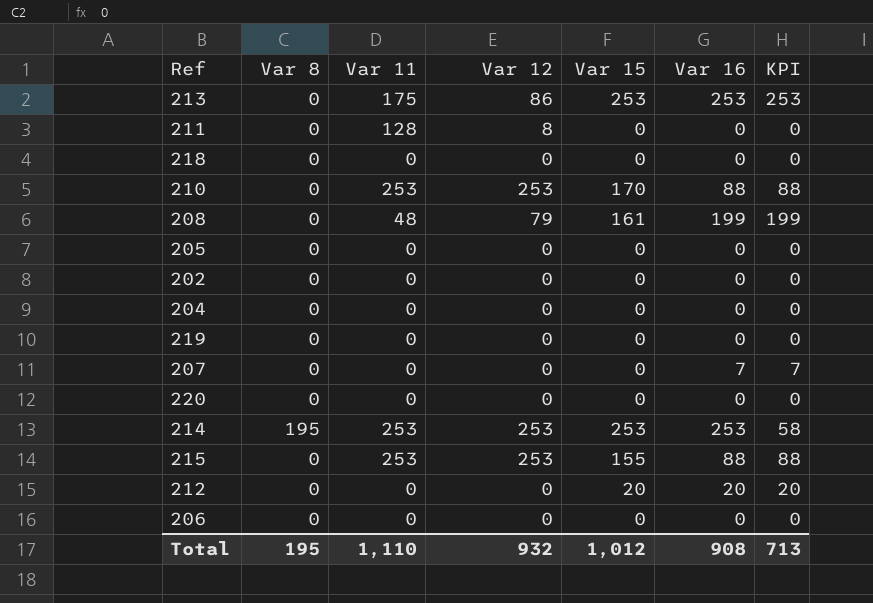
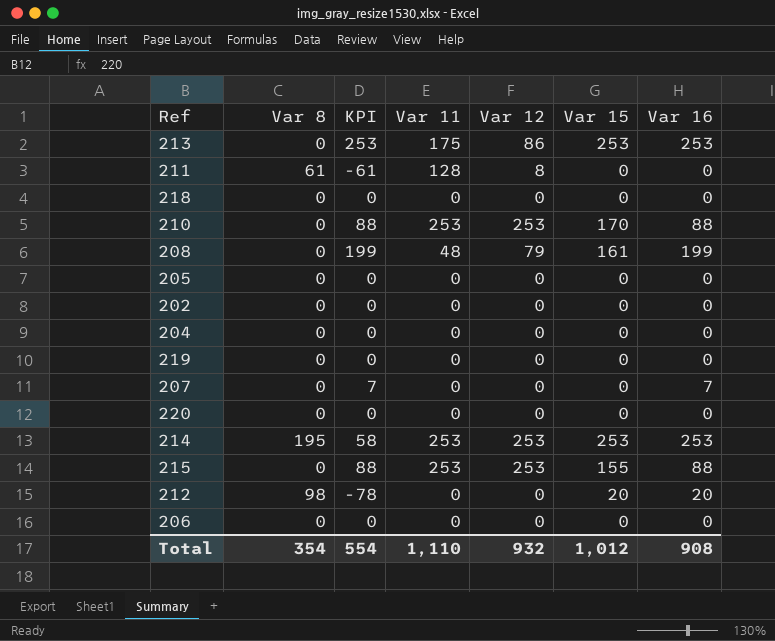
column KPI | position: 7 -> 3
211 | Var 8: 0 -> 61
211 | KPI: 0 -> -61
212 | Var 8: 0 -> 98
212 | KPI: 20 -> -78
Total | Var 8: 195 -> 354
Total | KPI: 713 -> 554

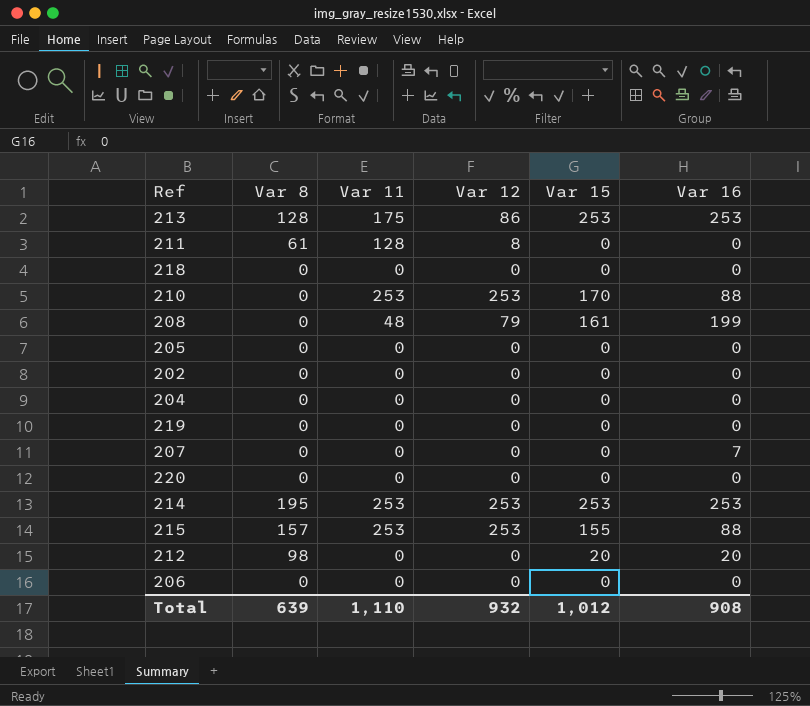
column KPI | formula: [Var 16] - [Var 8] -> none
213 | Var 8: 0 -> 128
215 | Var 8: 0 -> 157
Total | Var 8: 354 -> 639

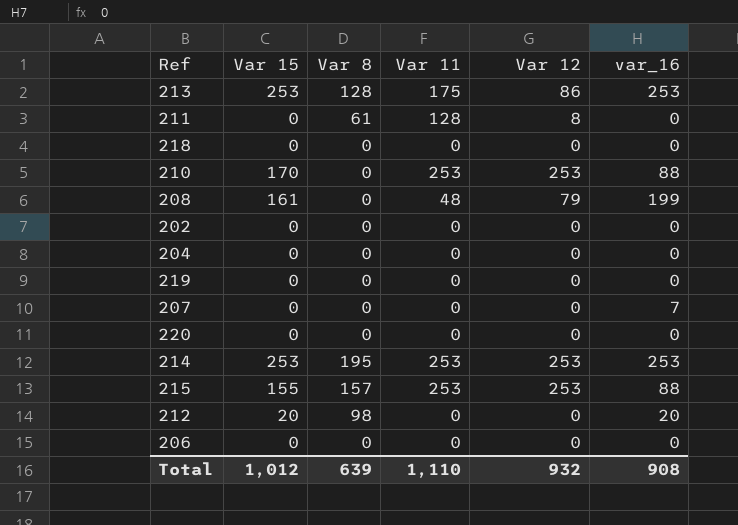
column Var 15 | position: 5 -> 2
column name: Var 16 -> var_16
row 205: 0 | 0 | 0 | 0 | 0 -> none

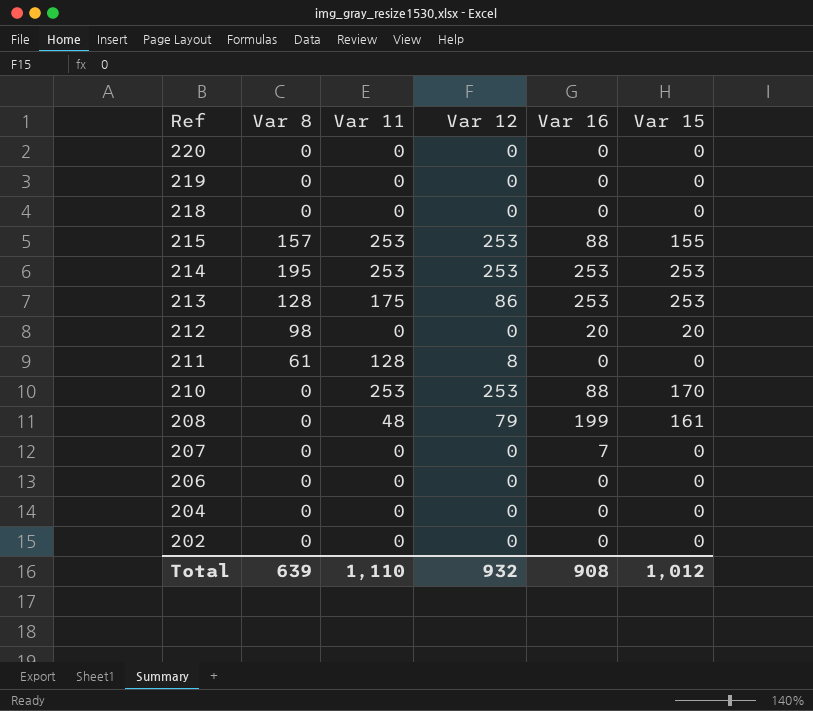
row order: none -> Ref descending
column name: var_16 -> Var 16
column Var 15 | position: 2 -> 6

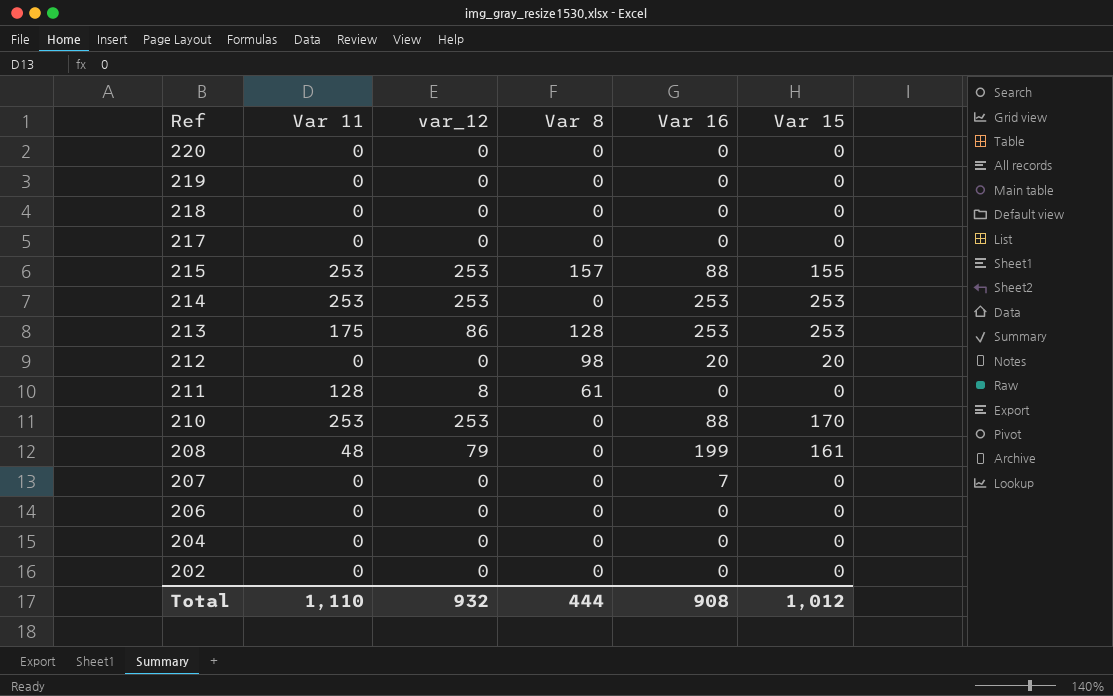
column name: Var 12 -> var_12
column Var 8 | position: 2 -> 4
row 217: none -> 0 | 0 | 0 | 0 | 0
214 | Var 8: 195 -> 0
Total | Var 8: 639 -> 444

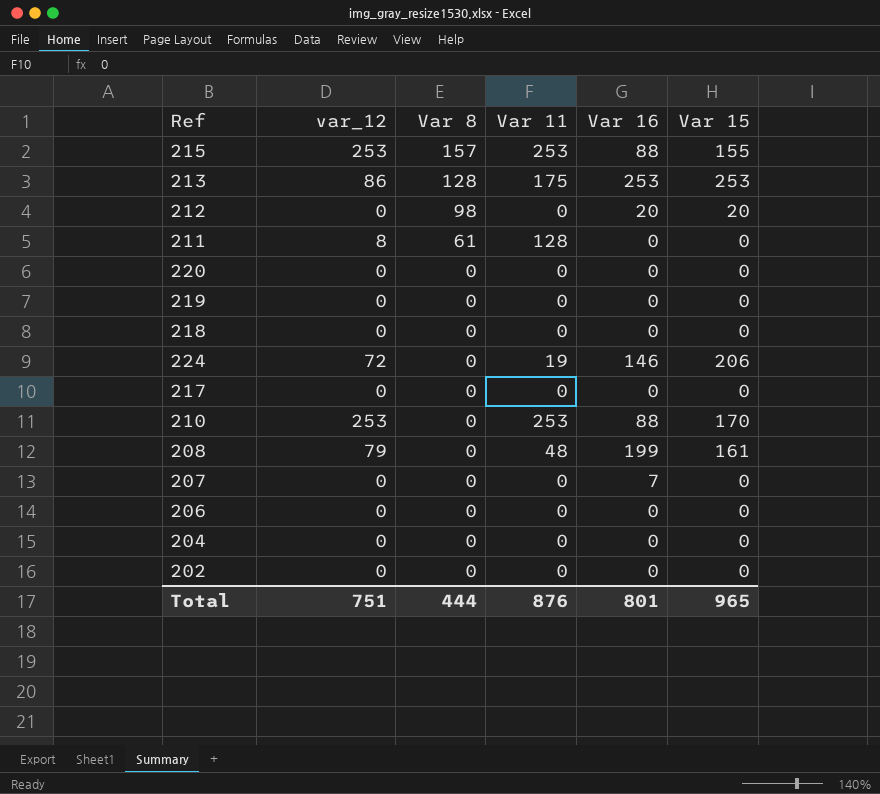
row order: Ref descending -> Var 8 descending
column Var 11 | position: 2 -> 4
row 214: 253 | 253 | 0 | 253 | 253 -> none
row 224: none -> 72 | 0 | 19 | 146 | 206
Total | var_12: 932 -> 751
Total | Var 11: 1,110 -> 876
Total | Var 16: 908 -> 801
Total | Var 15: 1,012 -> 965

